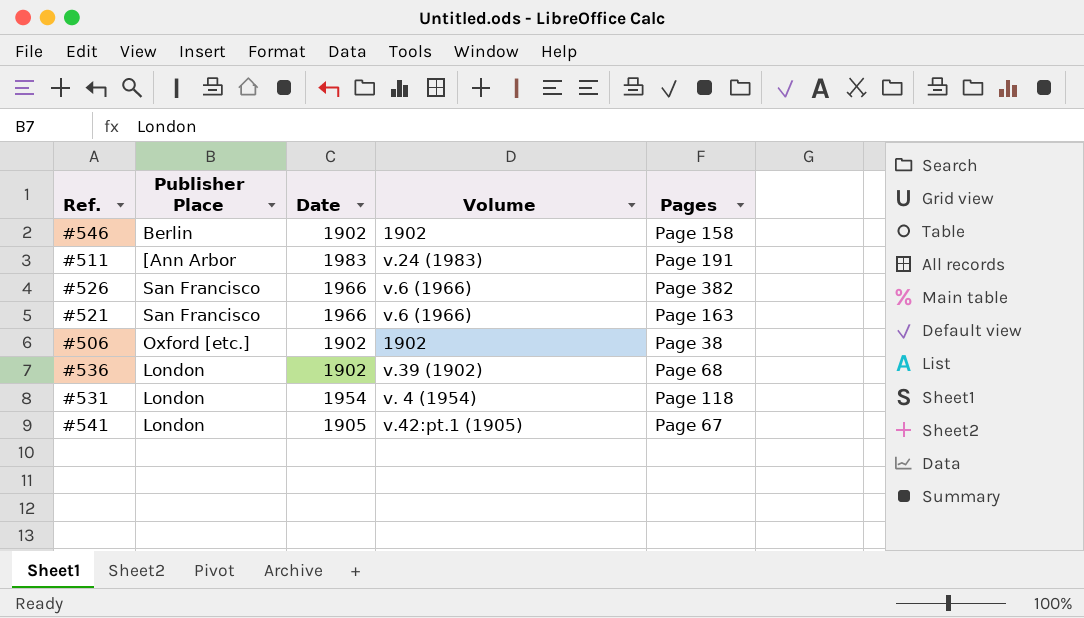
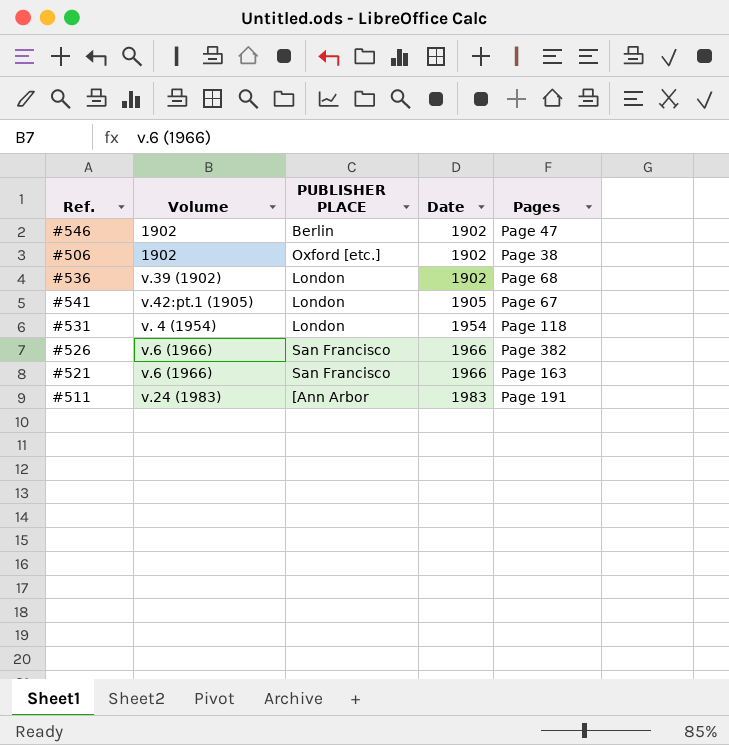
row order: none -> Date ascending
column Volume | position: 4 -> 2
column name: Publisher Place -> PUBLISHER PLACE
#546 | Pages: Page 158 -> Page 47

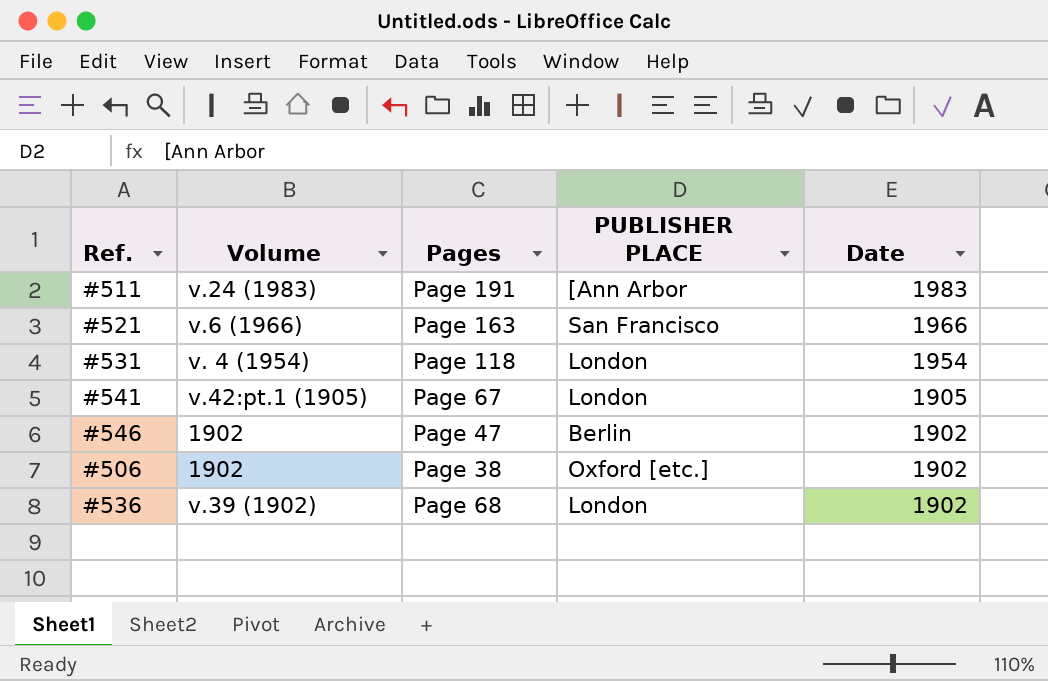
row order: Date ascending -> Date descending
column Pages | position: 5 -> 3
row #526: v.6 (1966) | San Francisco | 1966 | Page 382 -> none

